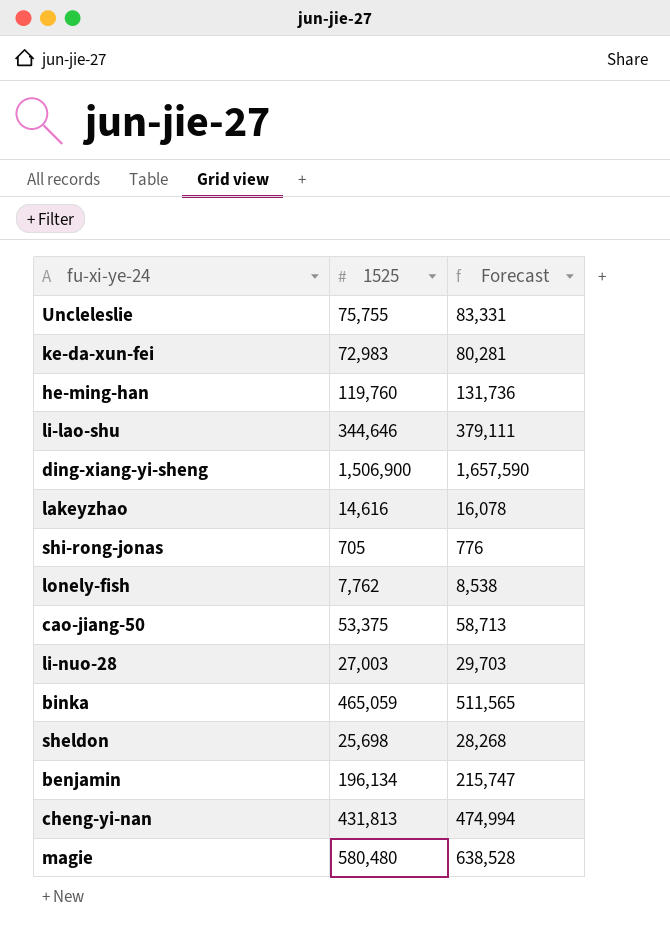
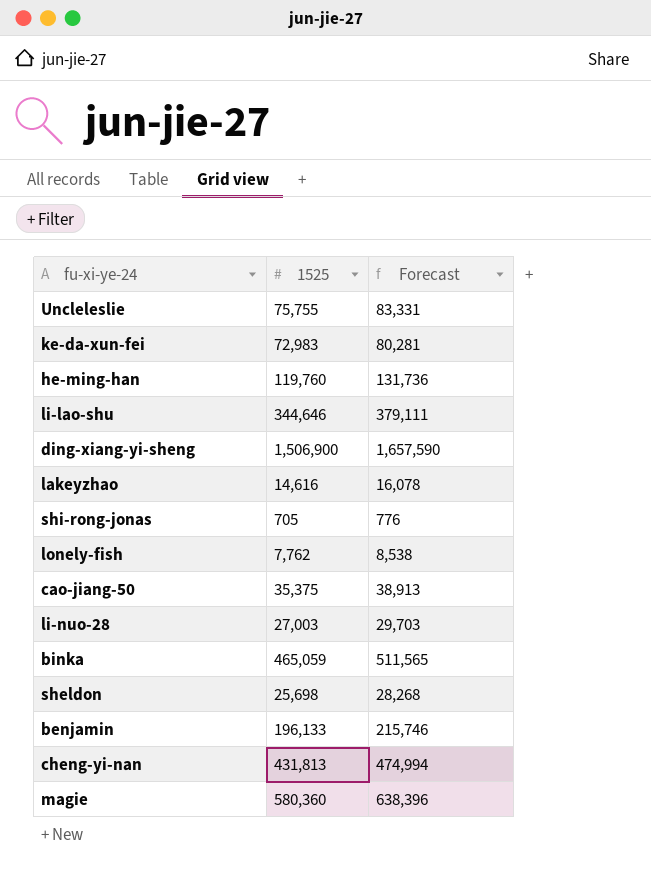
cao-jiang-50 | 1525: 53,375 -> 35,375
cao-jiang-50 | Forecast: 58,713 -> 38,913
benjamin | 1525: 196,134 -> 196,133
benjamin | Forecast: 215,747 -> 215,746
magie | 1525: 580,480 -> 580,360
magie | Forecast: 638,528 -> 638,396

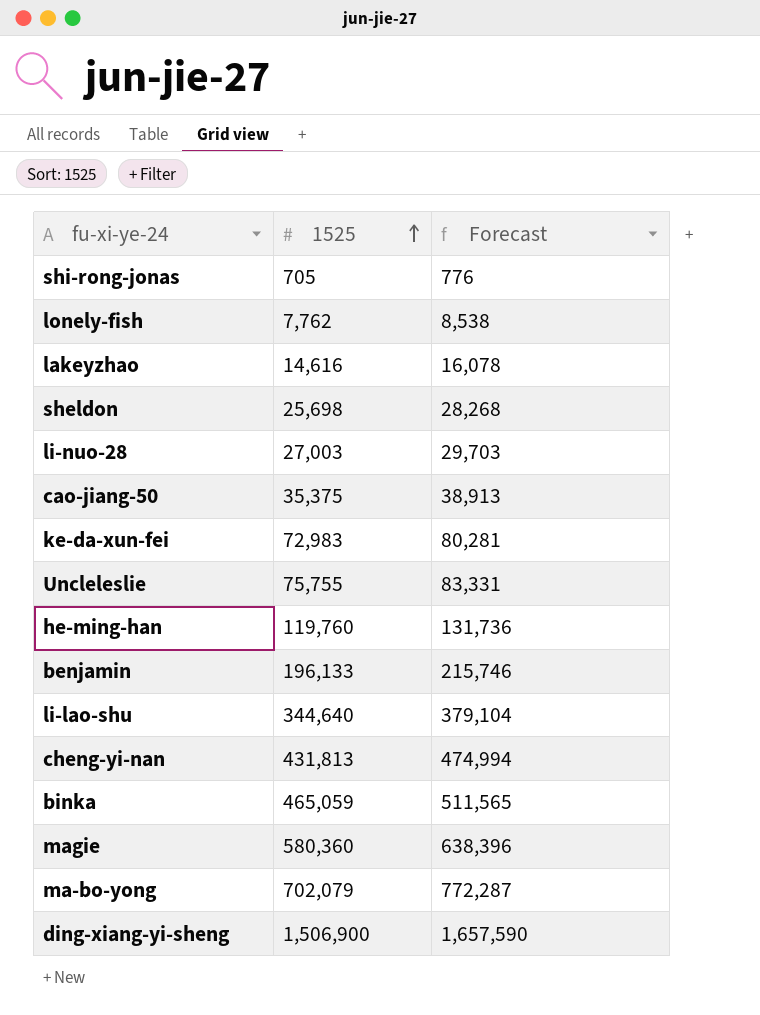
row order: none -> 1525 ascending
li-lao-shu | 1525: 344,646 -> 344,640
li-lao-shu | Forecast: 379,111 -> 379,104
row ma-bo-yong: none -> 702,079 | 772,287

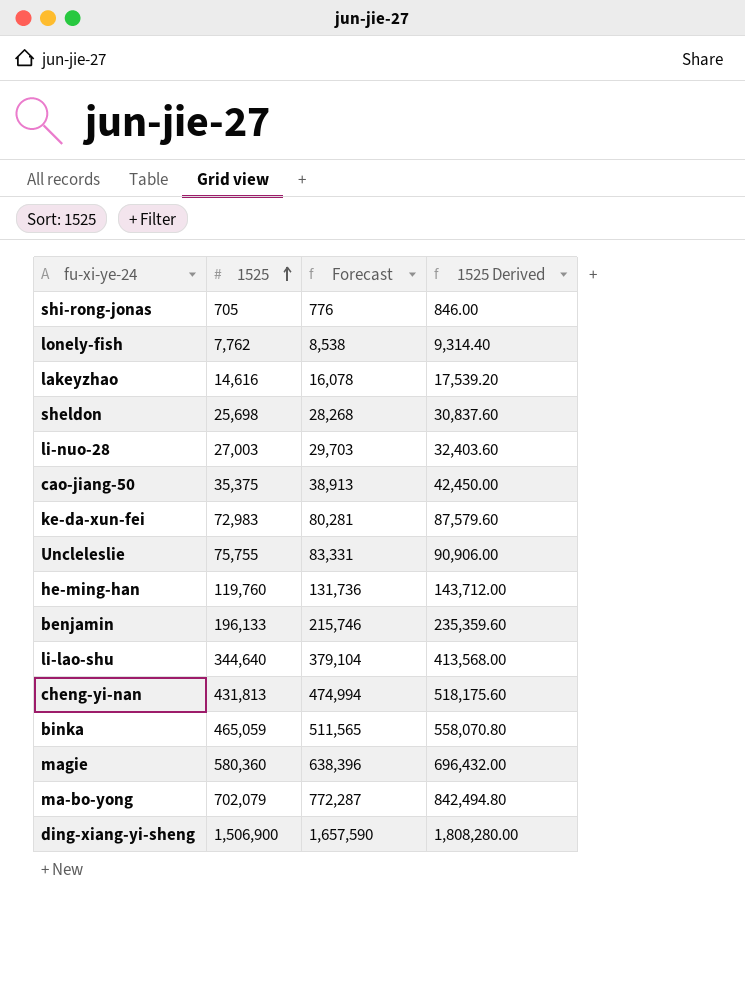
column 1525 Derived | formula: none -> [1525] * 1.2

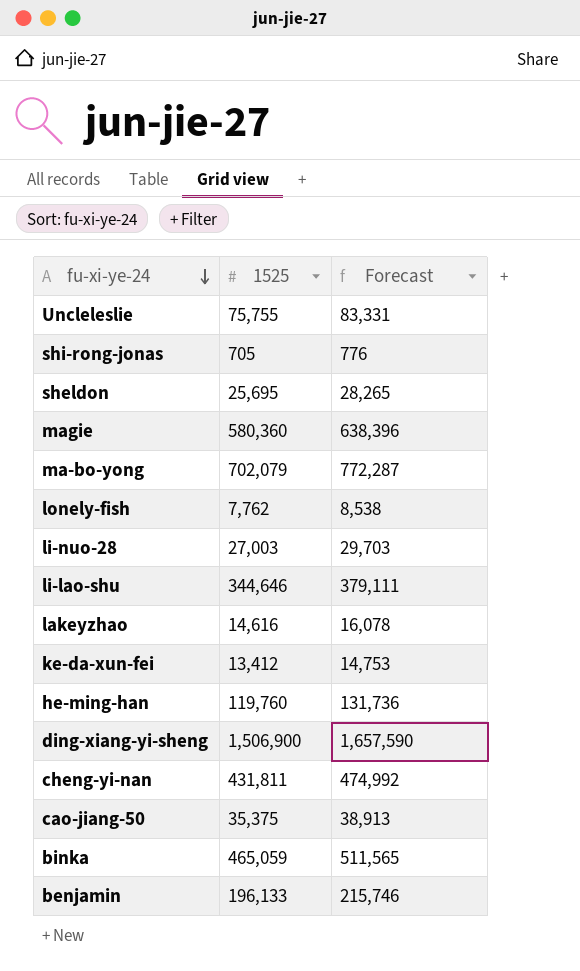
row order: 1525 ascending -> fu-xi-ye-24 descending
column 1525 Derived | formula: [1525] * 1.2 -> none
sheldon | 1525: 25,698 -> 25,695
sheldon | Forecast: 28,268 -> 28,265
li-lao-shu | 1525: 344,640 -> 344,646
li-lao-shu | Forecast: 379,104 -> 379,111
ke-da-xun-fei | 1525: 72,983 -> 13,412
ke-da-xun-fei | Forecast: 80,281 -> 14,753
cheng-yi-nan | 1525: 431,813 -> 431,811
cheng-yi-nan | Forecast: 474,994 -> 474,992

